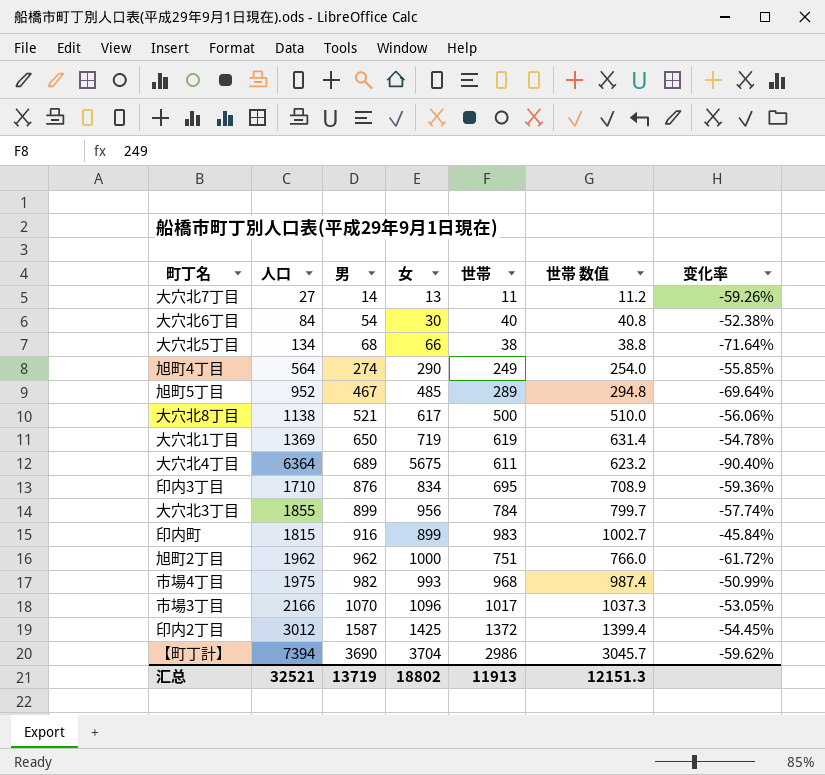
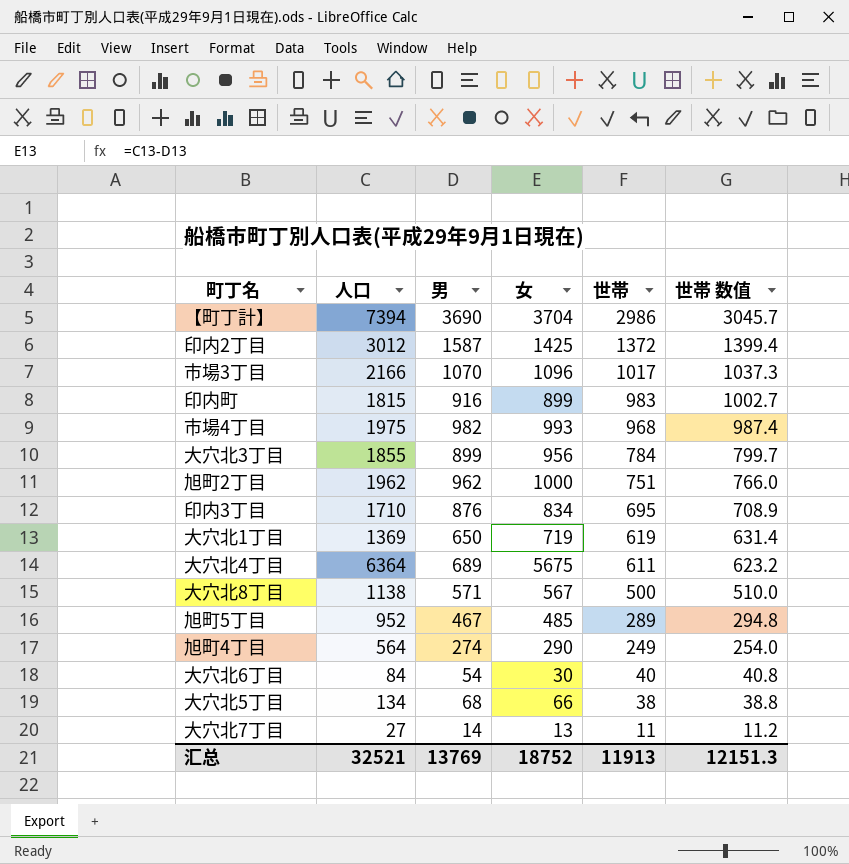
row order: 男 ascending -> 世帯 descending
column 变化率 | formula: ([世帯] - [人口]) / [人口] -> none
大穴北8丁目 | 男: 521 -> 571
大穴北8丁目 | 女: 617 -> 567
汇总 | 男: 13719 -> 13769
汇总 | 女: 18802 -> 18752

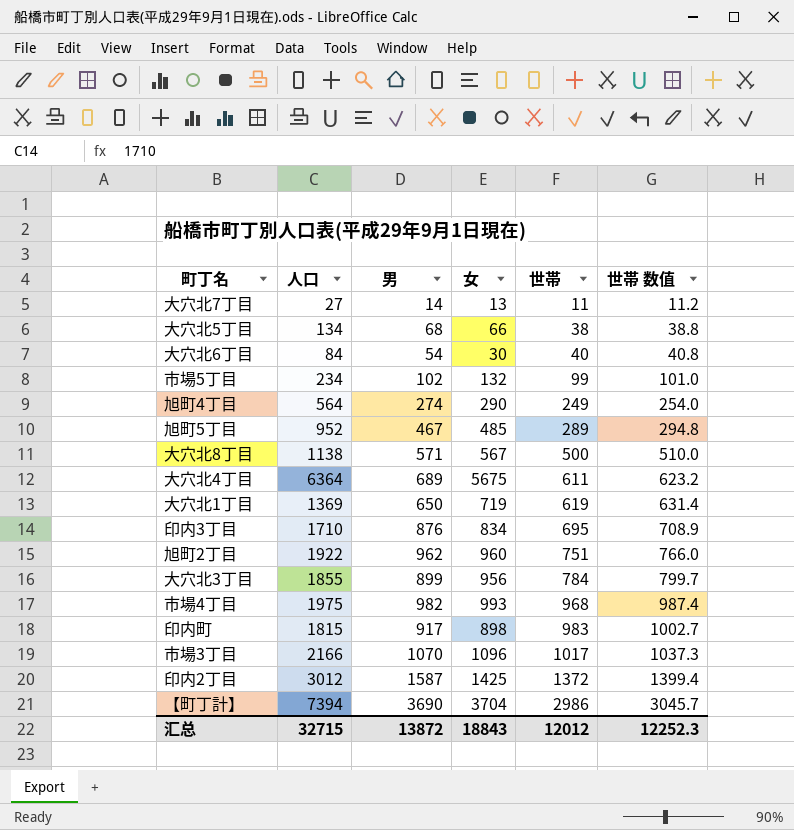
row order: 世帯 descending -> 世帯 ascending
row 市場5丁目: none -> 234 | 102 | 132 | 99 | 101.0
旭町2丁目 | 人口: 1962 -> 1922
旭町2丁目 | 女: 1000 -> 960
印内町 | 男: 916 -> 917
印内町 | 女: 899 -> 898
汇总 | 人口: 32521 -> 32715
汇总 | 男: 13769 -> 13872
汇总 | 女: 18752 -> 18843
汇总 | 世帯: 11913 -> 12012
汇总 | 世帯 数值: 12151.3 -> 12252.3

